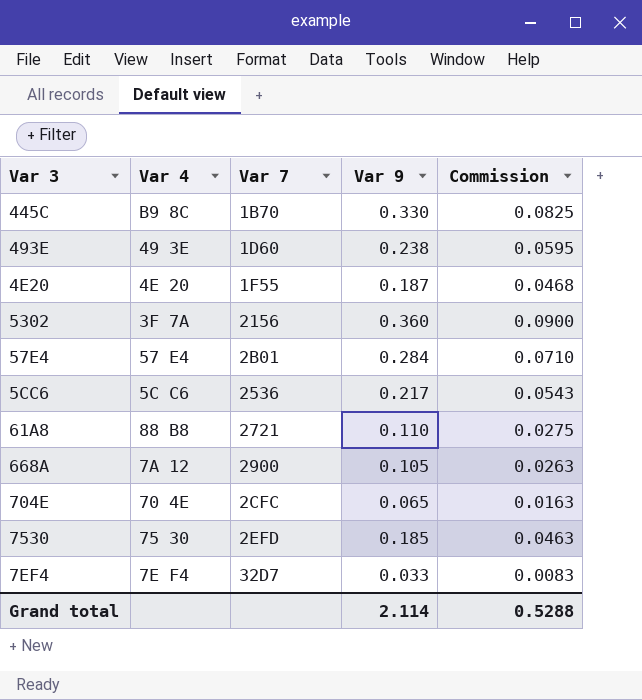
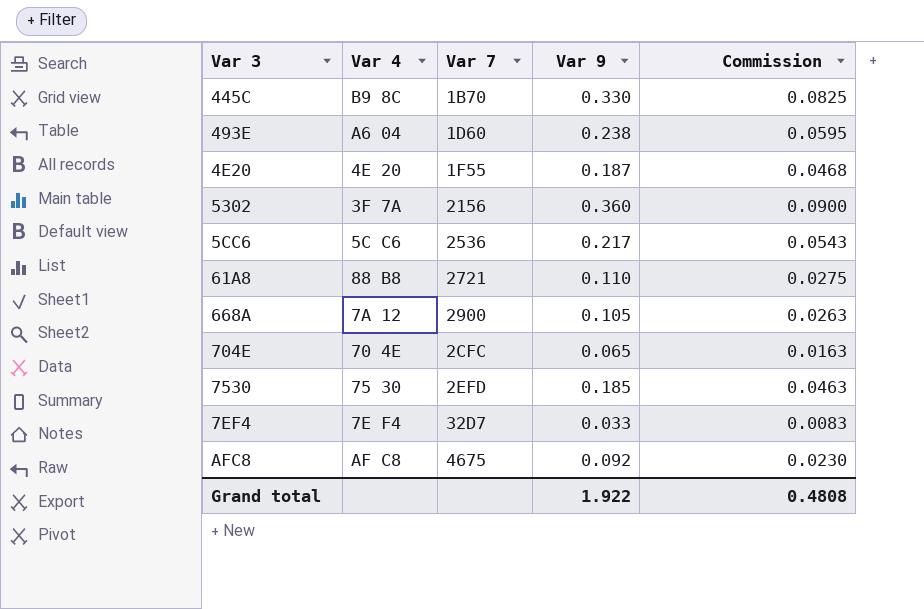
row 57E4: 57 E4 | 2B01 | 0.284 | 0.0710 -> none
493E | Var 4: 49 3E -> A6 04
row AFC8: none -> AF C8 | 4675 | 0.092 | 0.0230
Grand total | Var 9: 2.114 -> 1.922
Grand total | Commission: 0.5288 -> 0.4808

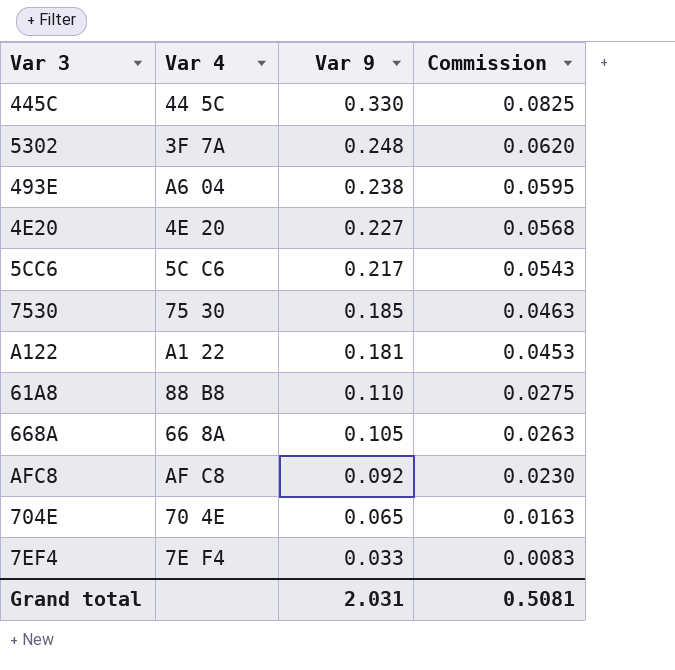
row order: none -> Var 9 descending
column Var 7 | position: 3 -> none
445C | Var 4: B9 8C -> 44 5C
5302 | Var 9: 0.360 -> 0.248
5302 | Commission: 0.0900 -> 0.0620
4E20 | Var 9: 0.187 -> 0.227
4E20 | Commission: 0.0468 -> 0.0568
row A122: none -> A1 22 | 0.181 | 0.0453
668A | Var 4: 7A 12 -> 66 8A
Grand total | Var 9: 1.922 -> 2.031
Grand total | Commission: 0.4808 -> 0.5081

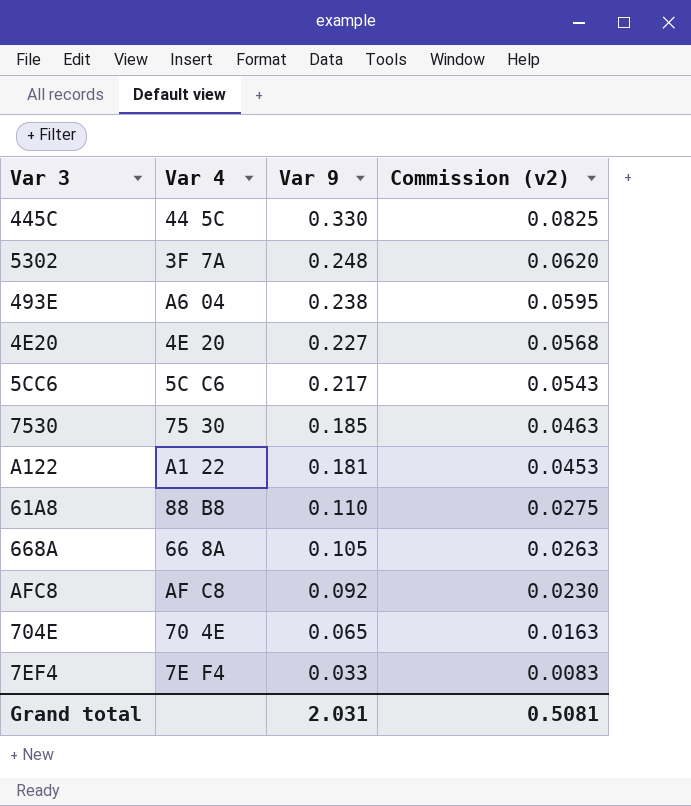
column name: Commission -> Commission (v2)

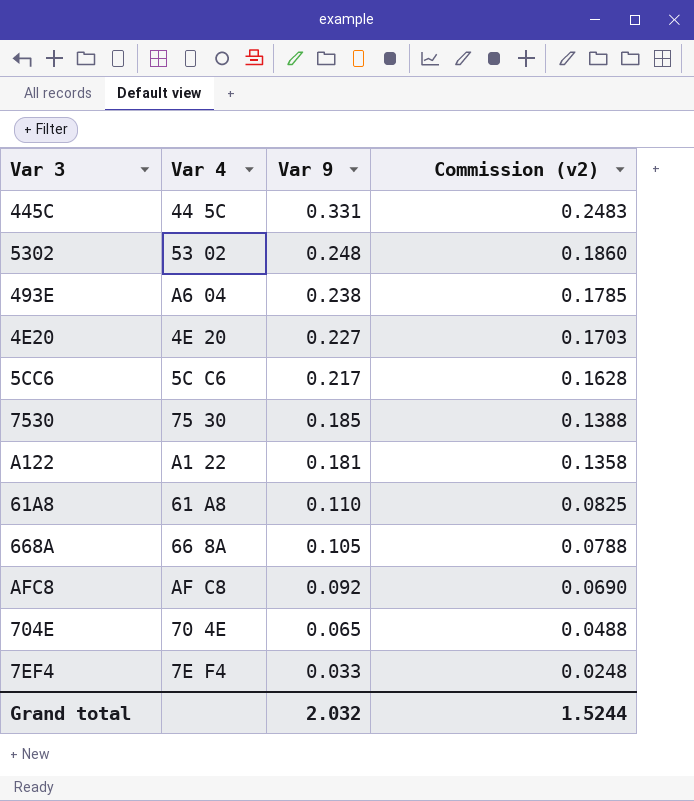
column Commission (v2) | formula: [Var 9] * 0.25 -> [Var 9] * 0.75
445C | Var 9: 0.330 -> 0.331
5302 | Var 4: 3F 7A -> 53 02
61A8 | Var 4: 88 B8 -> 61 A8
Grand total | Var 9: 2.031 -> 2.032
Grand total | Commission (v2): 0.5081 -> 1.5244

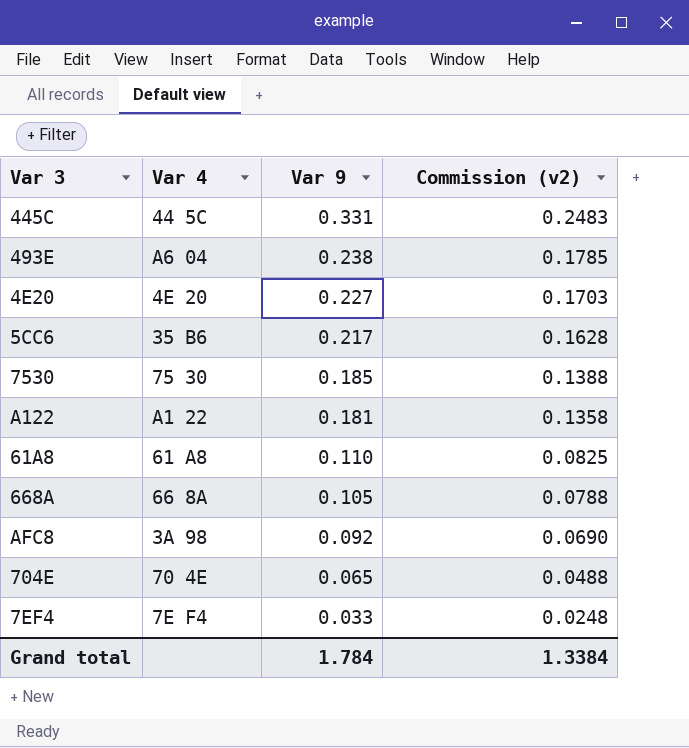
row 5302: 53 02 | 0.248 | 0.1860 -> none
5CC6 | Var 4: 5C C6 -> 35 B6
AFC8 | Var 4: AF C8 -> 3A 98
Grand total | Var 9: 2.032 -> 1.784
Grand total | Commission (v2): 1.5244 -> 1.3384

